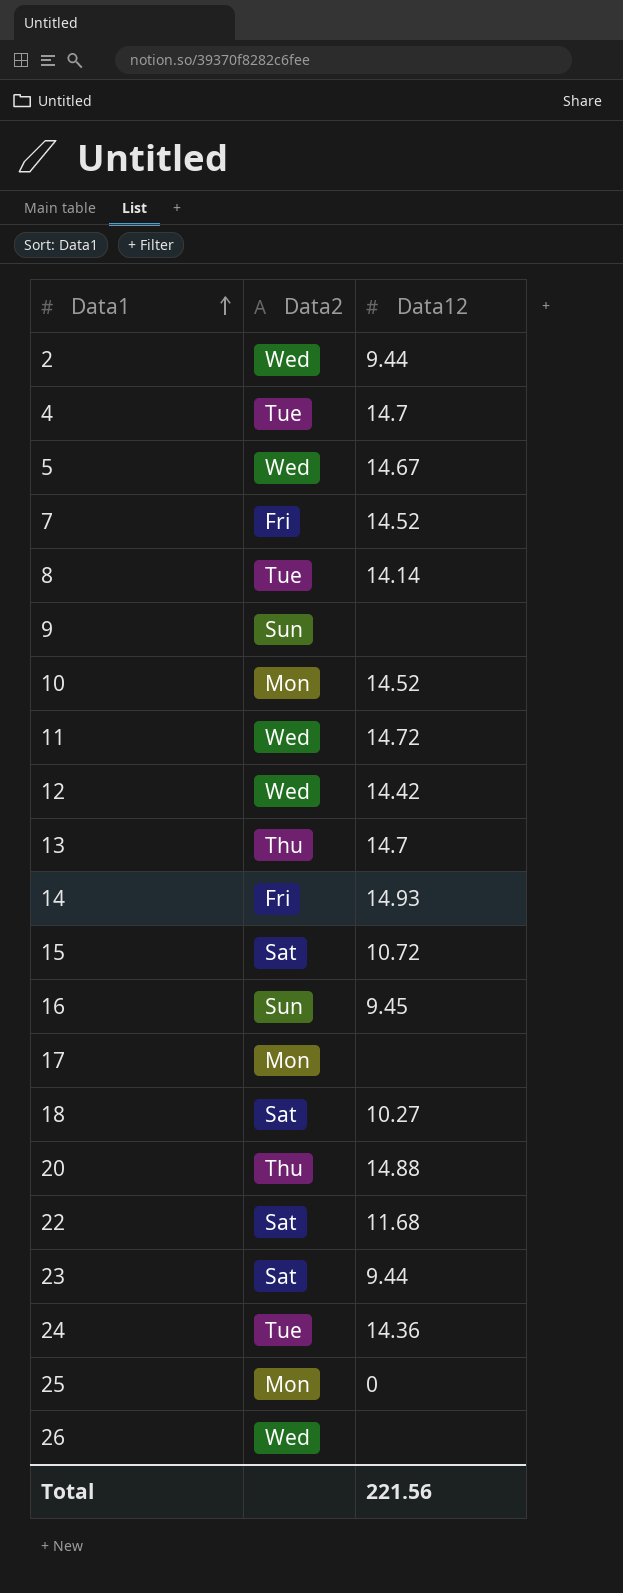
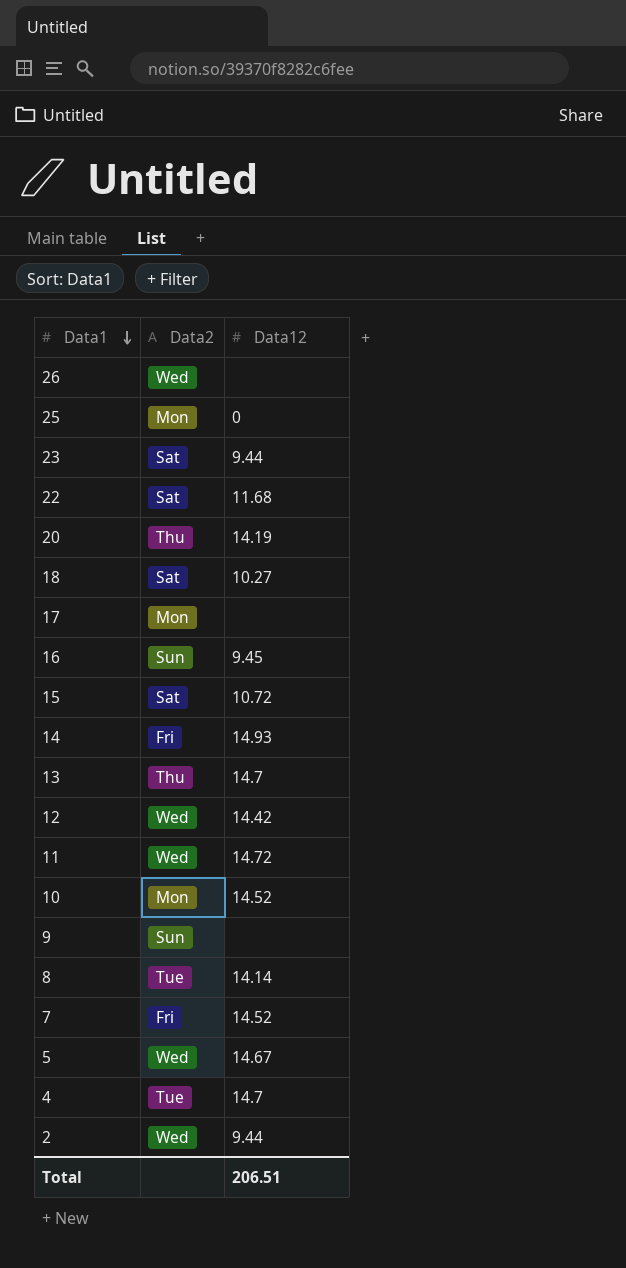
row order: Data1 ascending -> Data1 descending
row 24: Tue | 14.36 -> none
20 | Data12: 14.88 -> 14.19
Total | Data12: 221.56 -> 206.51

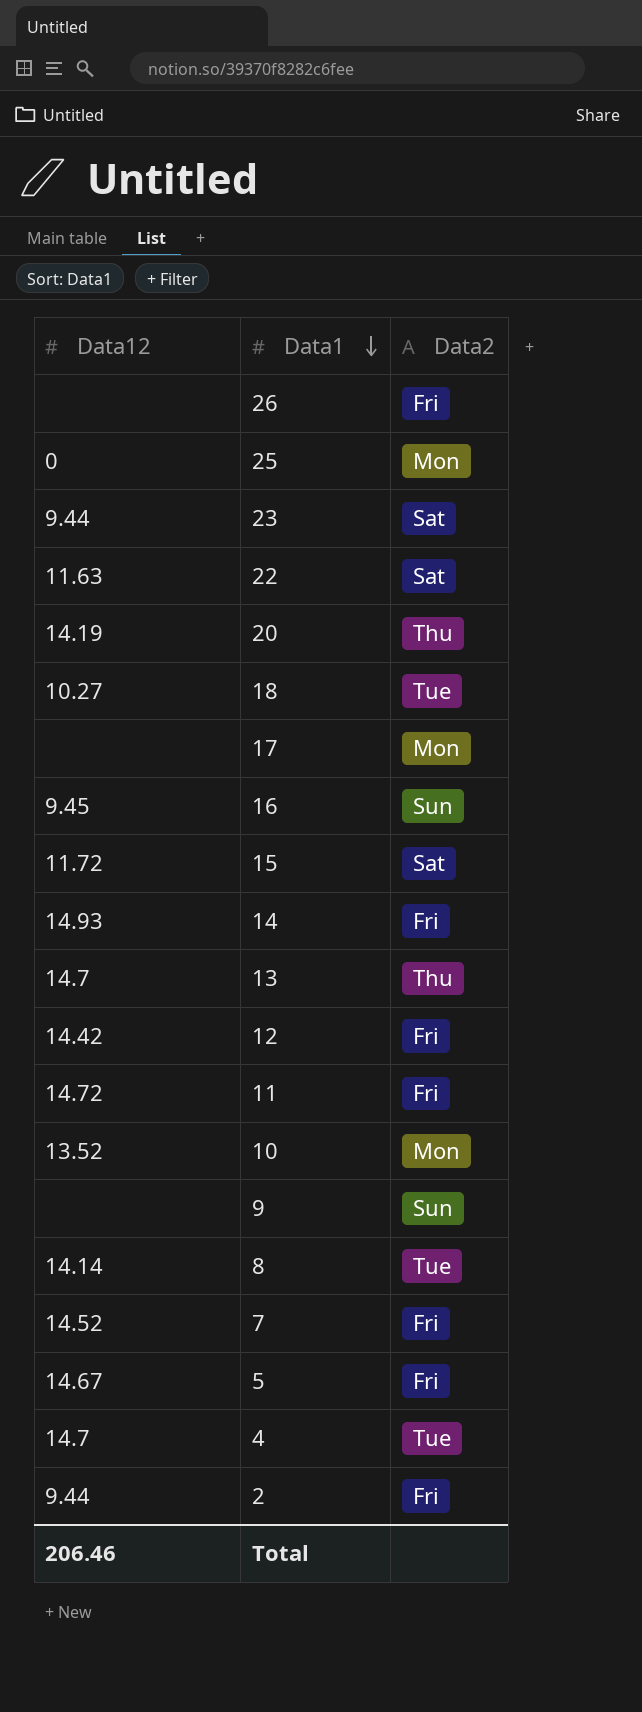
column Data12 | position: 3 -> 1
26 | Data2: Wed -> Fri
22 | Data12: 11.68 -> 11.63
18 | Data2: Sat -> Tue
15 | Data12: 10.72 -> 11.72
12 | Data2: Wed -> Fri
11 | Data2: Wed -> Fri
10 | Data12: 14.52 -> 13.52
5 | Data2: Wed -> Fri
2 | Data2: Wed -> Fri
Total | Data12: 206.51 -> 206.46

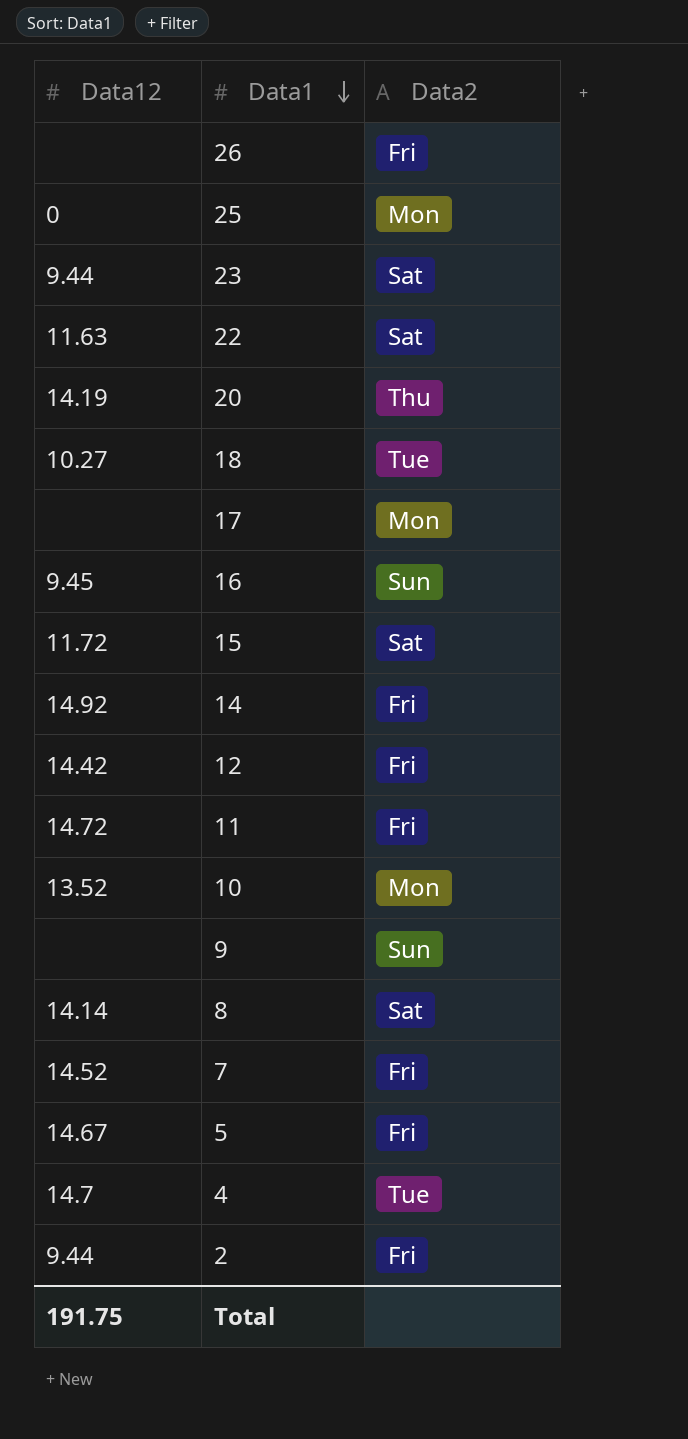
row 13: 14.7 | Thu -> none
14 | Data12: 14.93 -> 14.92
8 | Data2: Tue -> Sat
Total | Data12: 206.46 -> 191.75

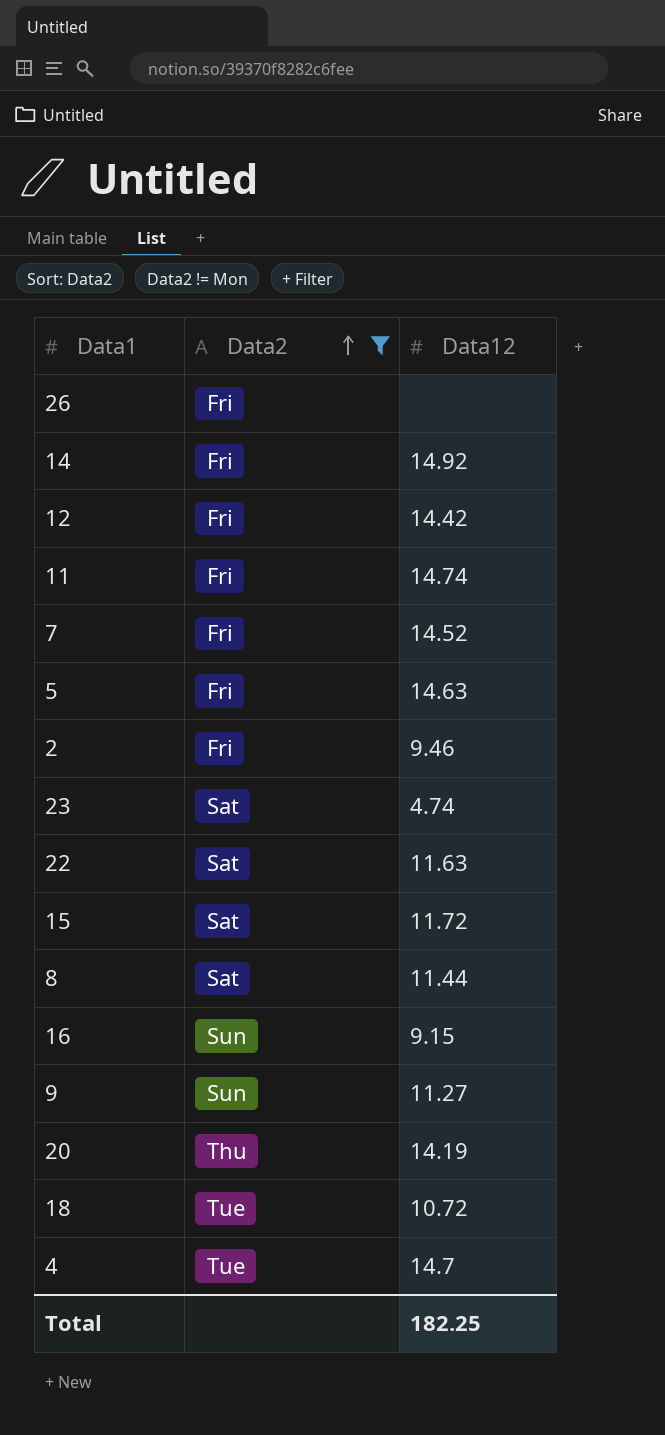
filter: none -> Data2 != Mon
row order: Data1 descending -> Data2 ascending
column Data12 | position: 1 -> 3
11 | Data12: 14.72 -> 14.74
5 | Data12: 14.67 -> 14.63
2 | Data12: 9.44 -> 9.46
23 | Data12: 9.44 -> 4.74
8 | Data12: 14.14 -> 11.44
16 | Data12: 9.45 -> 9.15
9 | Data12: none -> 11.27
18 | Data12: 10.27 -> 10.72
Total | Data12: 191.75 -> 182.25

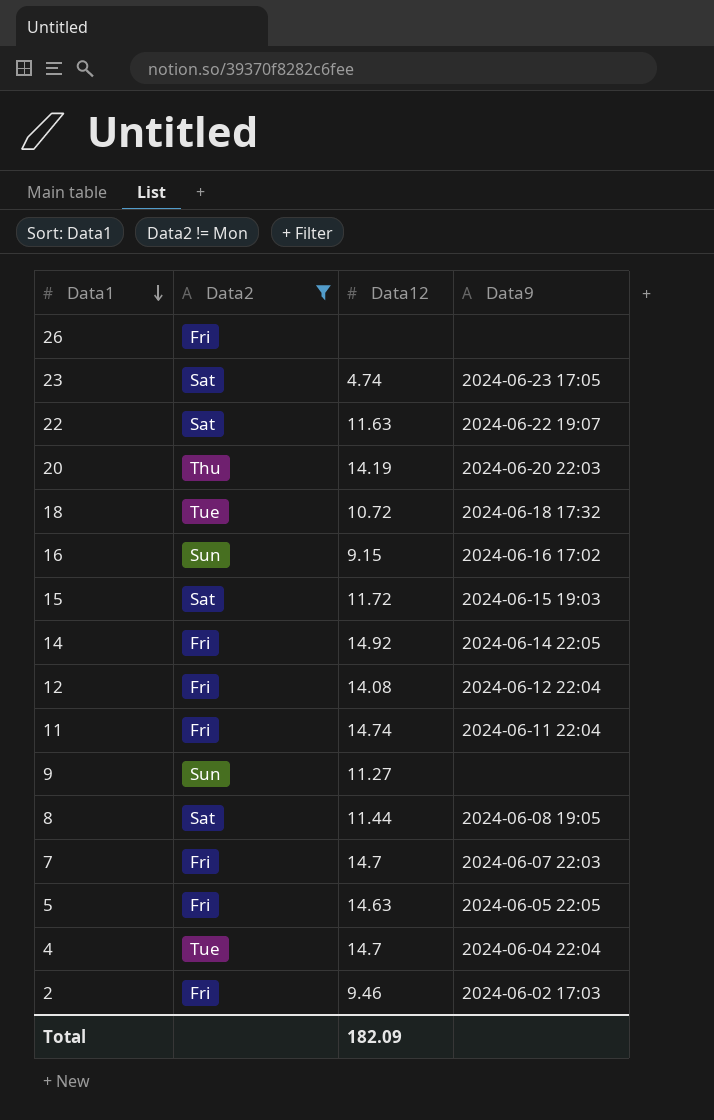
row order: Data2 ascending -> Data1 descending
column Data9 | position: none -> 4
12 | Data12: 14.42 -> 14.08
7 | Data12: 14.52 -> 14.7
Total | Data12: 182.25 -> 182.09

